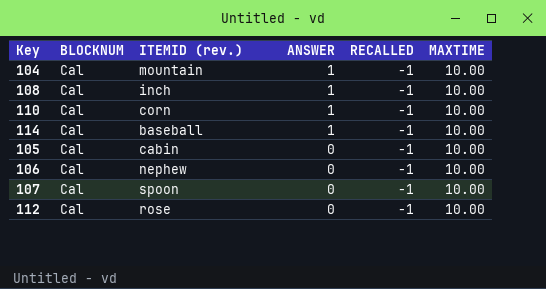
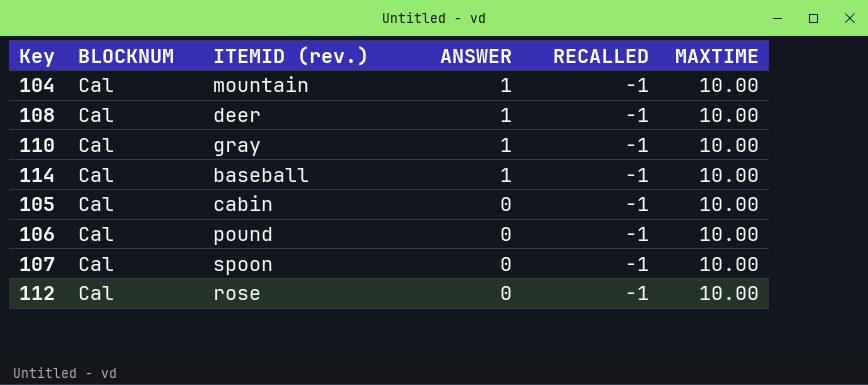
108 | ITEMID (rev.): inch -> deer
110 | ITEMID (rev.): corn -> gray
106 | ITEMID (rev.): nephew -> pound

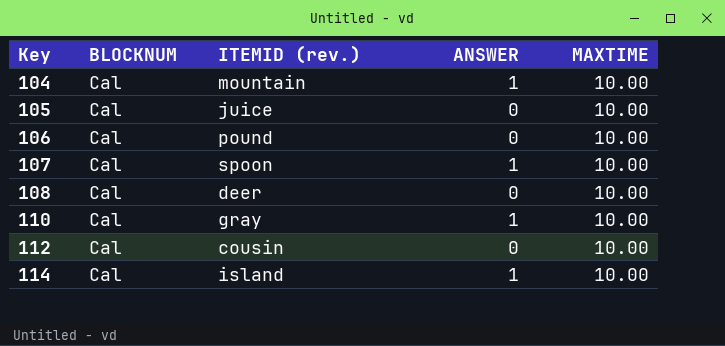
row order: ANSWER descending -> Key ascending
column RECALLED | position: 5 -> none
105 | ITEMID (rev.): cabin -> juice
107 | ANSWER: 0 -> 1
108 | ANSWER: 1 -> 0
112 | ITEMID (rev.): rose -> cousin
114 | ITEMID (rev.): baseball -> island

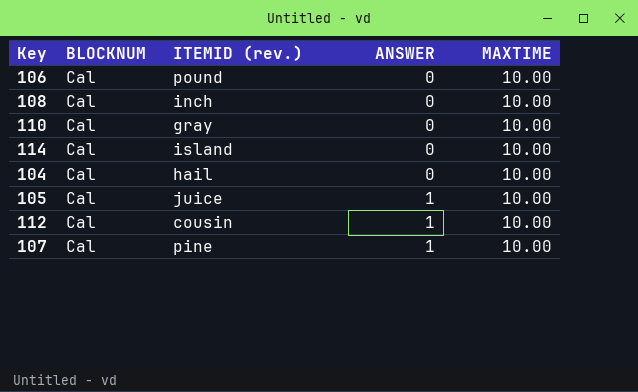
row order: Key ascending -> ANSWER ascending
108 | ITEMID (rev.): deer -> inch
110 | ANSWER: 1 -> 0
114 | ANSWER: 1 -> 0
104 | ITEMID (rev.): mountain -> hail
104 | ANSWER: 1 -> 0
105 | ANSWER: 0 -> 1
112 | ANSWER: 0 -> 1
107 | ITEMID (rev.): spoon -> pine

